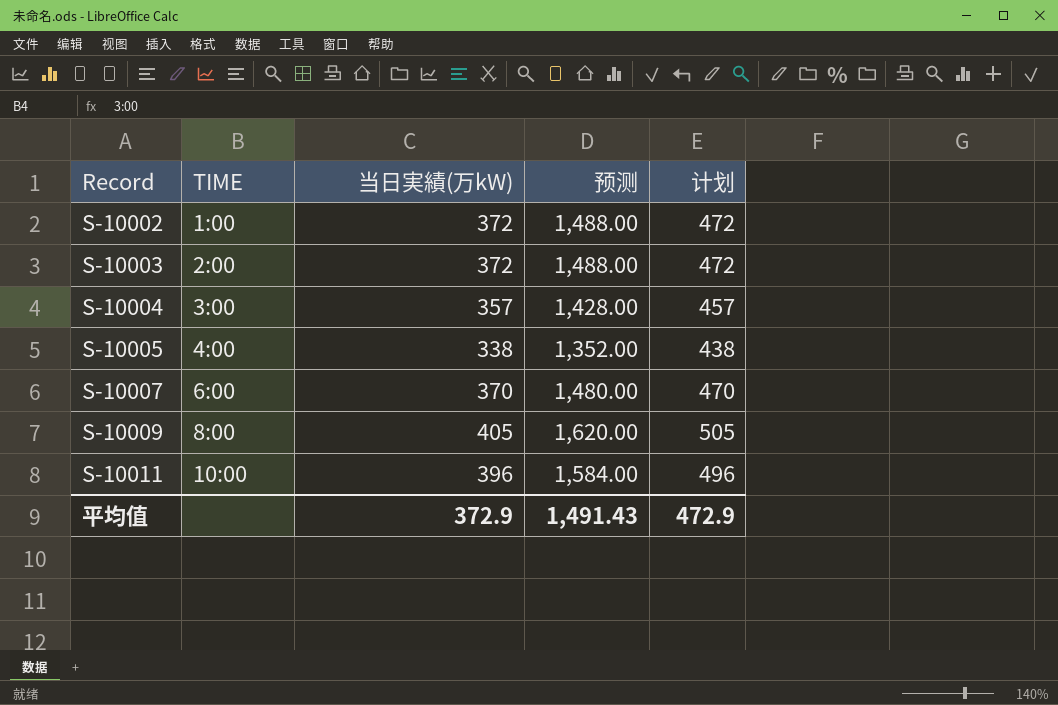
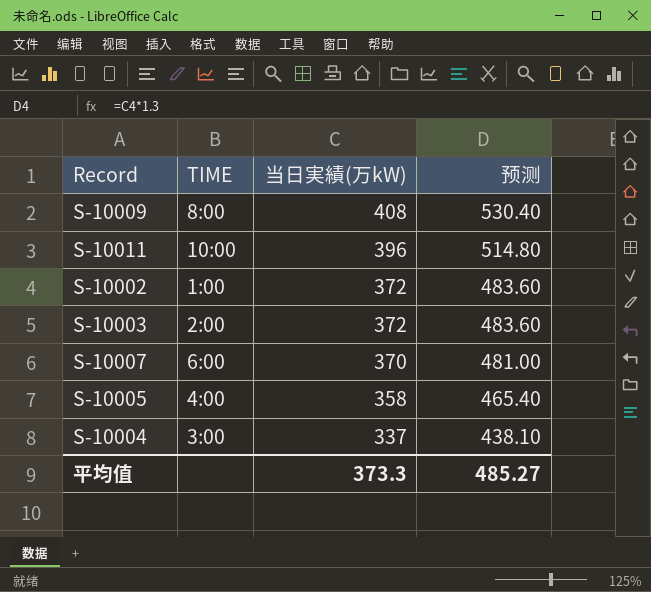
row order: Record ascending -> 当日実績(万kW) descending
column 计划 | formula: [当日実績(万kW)] + 100 -> none
column 预测 | formula: [当日実績(万kW)] * 4 -> [当日実績(万kW)] * 1.3
S-10009 | 当日実績(万kW): 405 -> 408
S-10005 | 当日実績(万kW): 338 -> 358
S-10004 | 当日実績(万kW): 357 -> 337
平均值 | 当日実績(万kW): 372.9 -> 373.3
平均值 | 预测: 1,491.43 -> 485.27

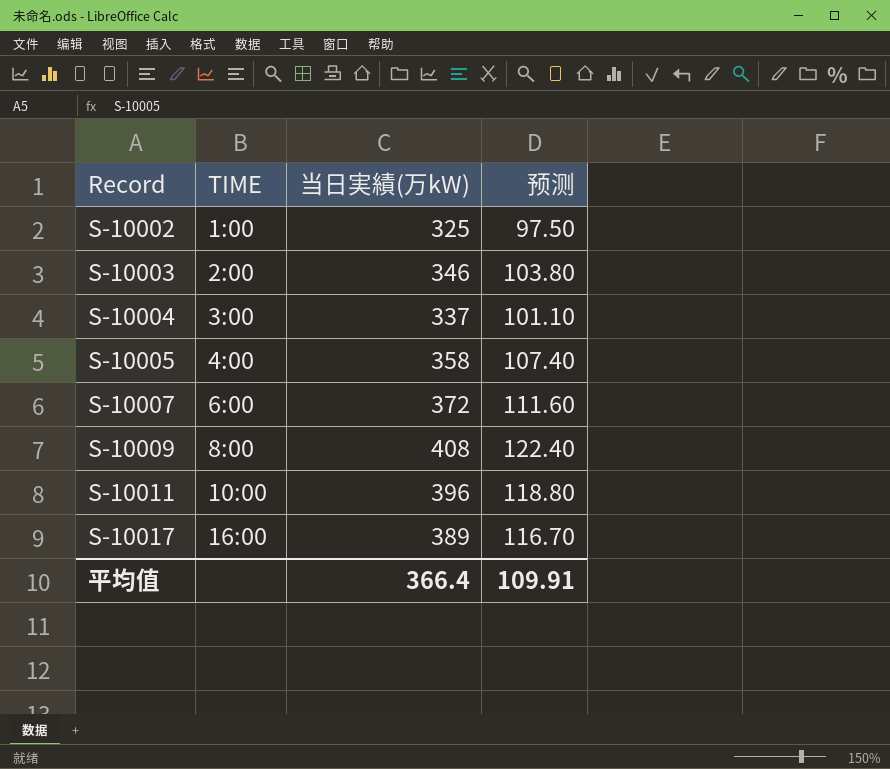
row order: 当日実績(万kW) descending -> Record ascending
column 预测 | formula: [当日実績(万kW)] * 1.3 -> [当日実績(万kW)] * 0.3
S-10002 | 当日実績(万kW): 372 -> 325
S-10003 | 当日実績(万kW): 372 -> 346
S-10007 | 当日実績(万kW): 370 -> 372
row S-10017: none -> 16:00 | 389 | 116.70
平均值 | 当日実績(万kW): 373.3 -> 366.4
平均值 | 预测: 485.27 -> 109.91

